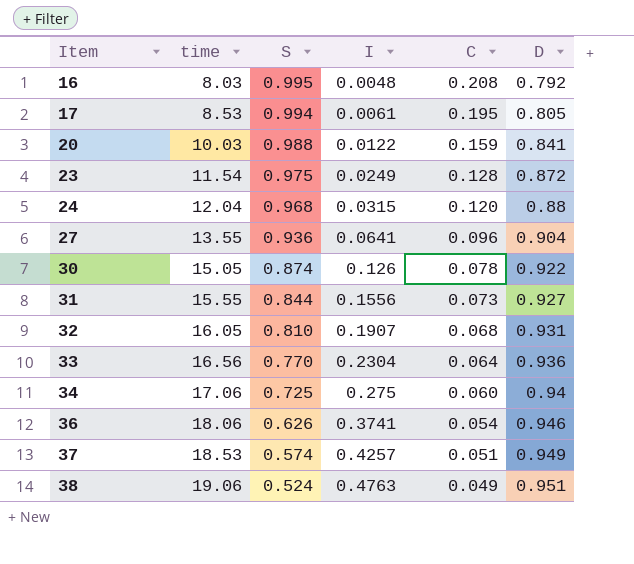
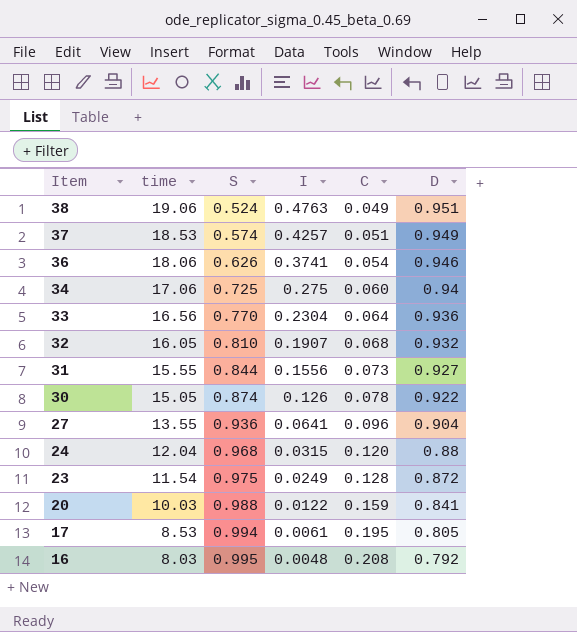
row order: Item ascending -> Item descending
32 | D: 0.931 -> 0.932

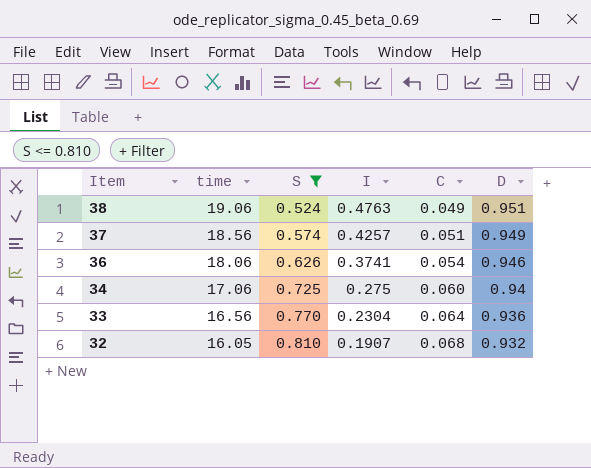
filter: none -> S <= 0.810
37 | time: 18.53 -> 18.56

